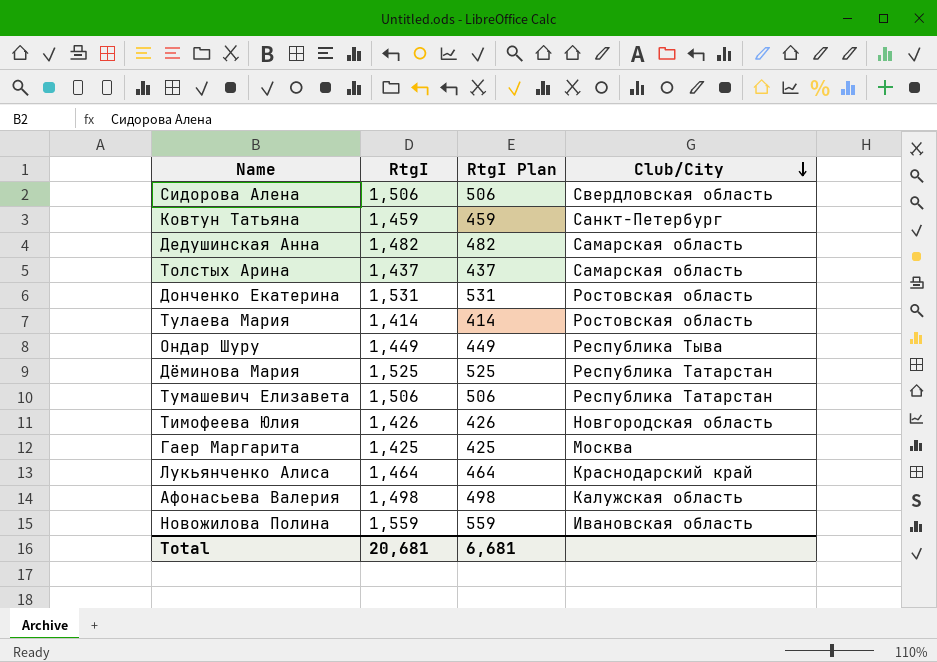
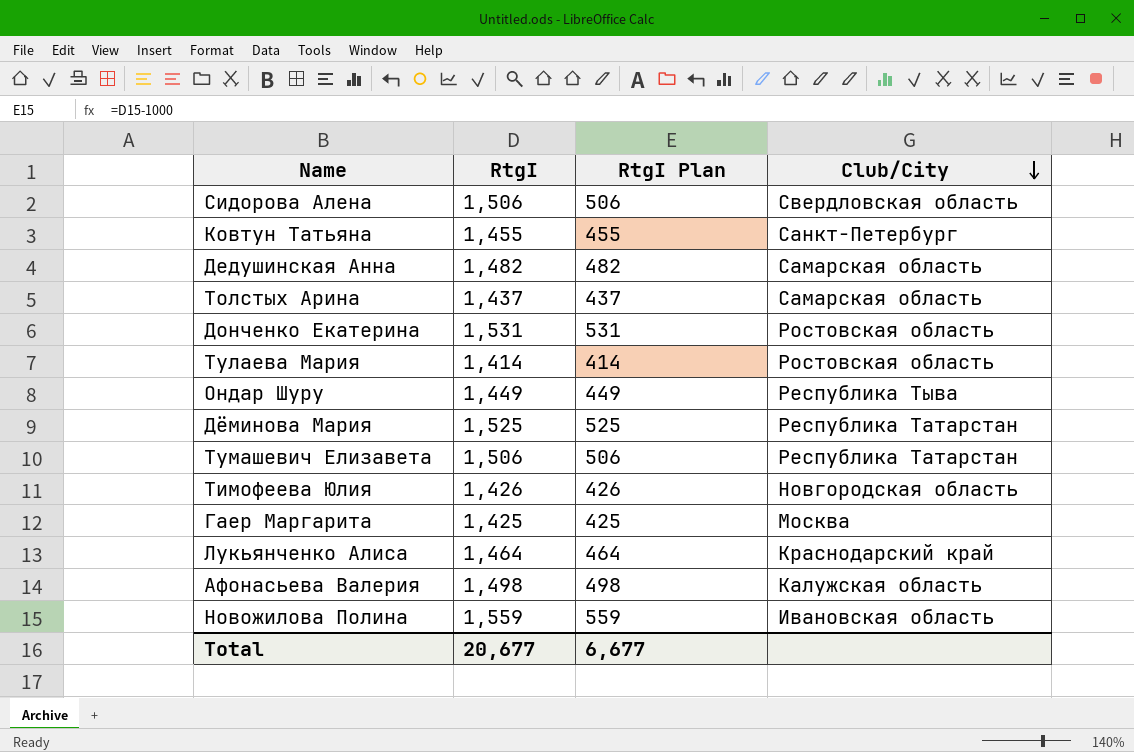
Ковтун Татьяна | RtgI: 1,459 -> 1,455
Ковтун Татьяна | RtgI Plan: 459 -> 455
Total | RtgI: 20,681 -> 20,677
Total | RtgI Plan: 6,681 -> 6,677

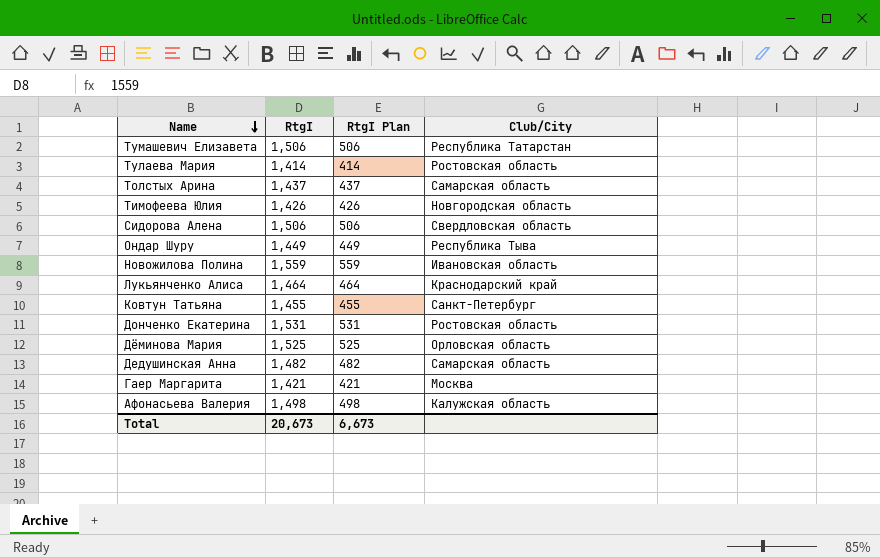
row order: Club/City descending -> Name descending
Дёминова Мария | Club/City: Республика Татарстан -> Орловская область
Гаер Маргарита | RtgI: 1,425 -> 1,421
Гаер Маргарита | RtgI Plan: 425 -> 421
Total | RtgI: 20,677 -> 20,673
Total | RtgI Plan: 6,677 -> 6,673

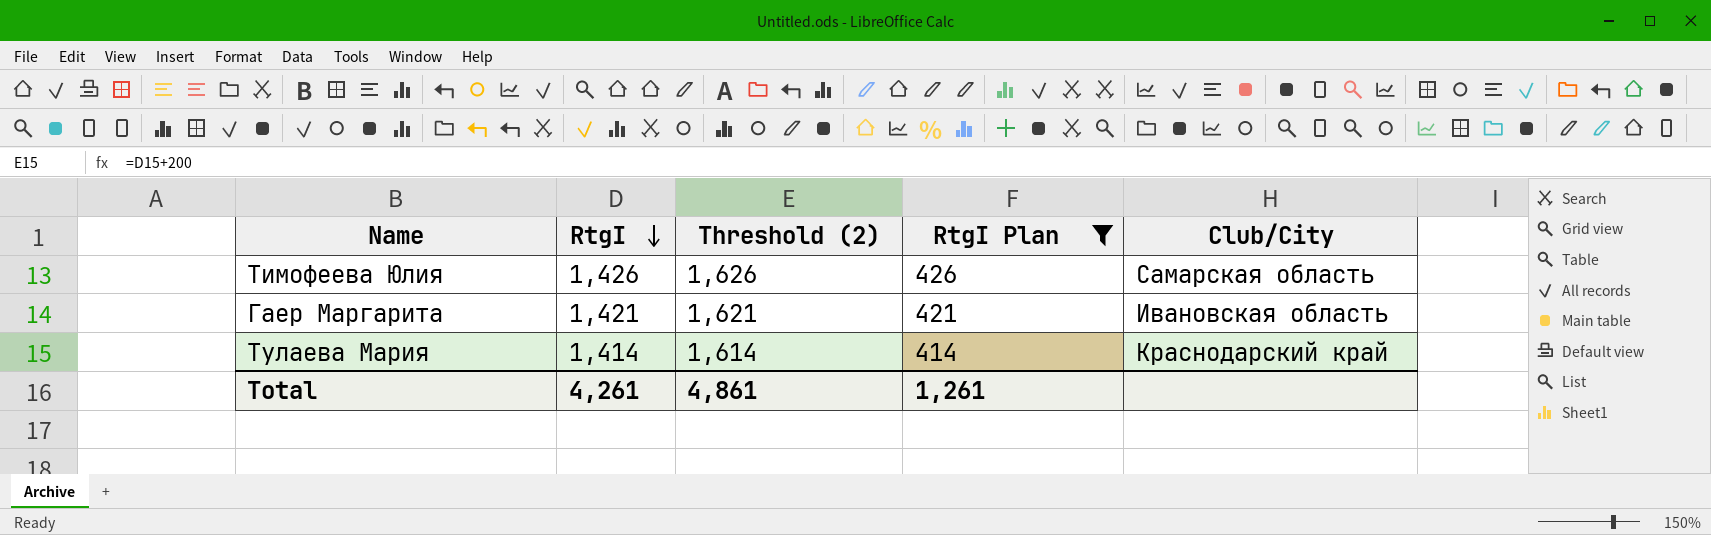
filter: none -> RtgI Plan <= 426
row order: Name descending -> RtgI descending
column Threshold (2) | formula: none -> [RtgI] + 200
Тимофеева Юлия | Club/City: Новгородская область -> Самарская область
Гаер Маргарита | Club/City: Москва -> Ивановская область
Тулаева Мария | Club/City: Ростовская область -> Краснодарский край
Total | RtgI: 20,673 -> 4,261
Total | RtgI Plan: 6,673 -> 1,261

